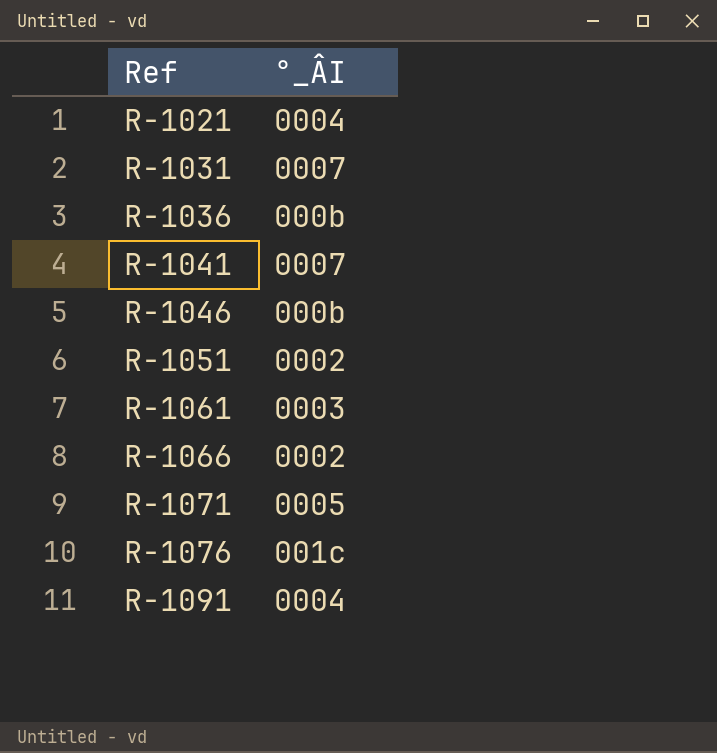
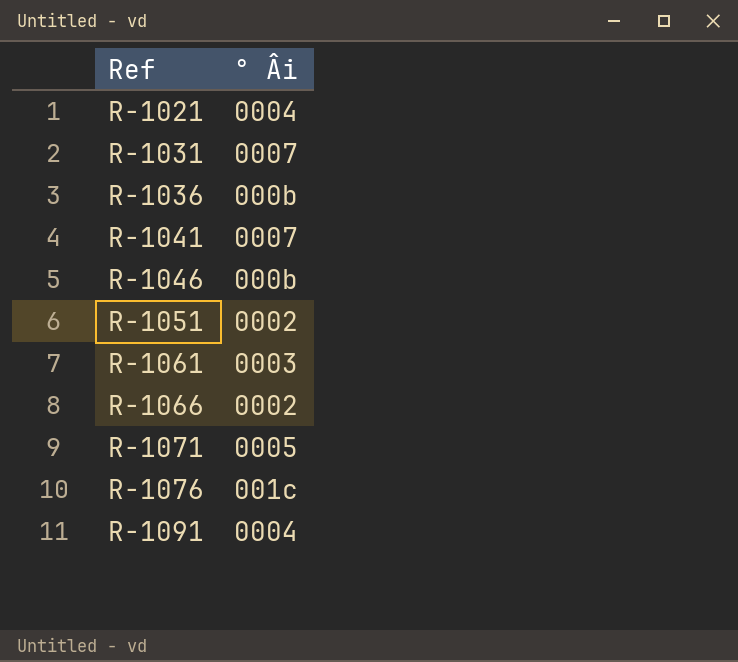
column name: °_ÂI -> ° Âi

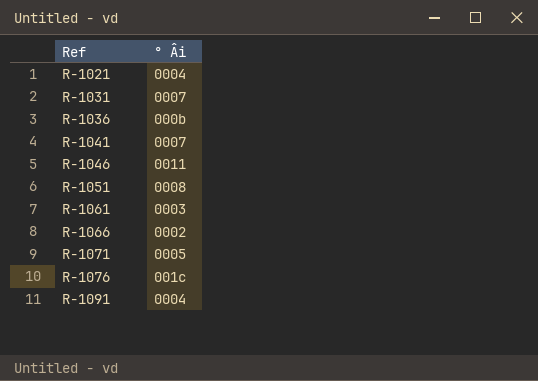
R-1046 | ° Âi: 000b -> 0011
R-1051 | ° Âi: 0002 -> 0008

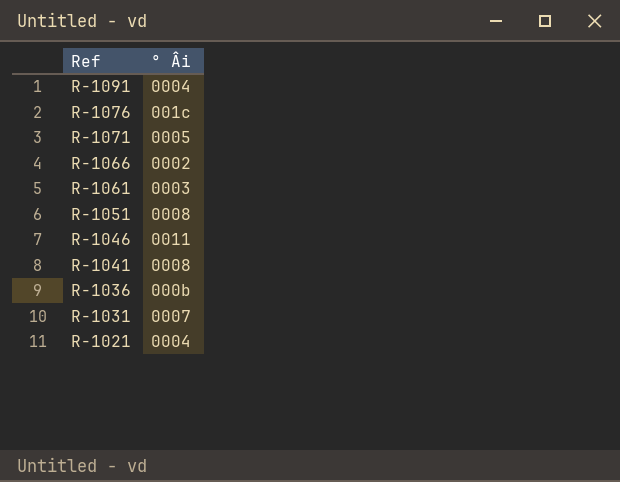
row order: Ref ascending -> Ref descending
R-1041 | ° Âi: 0007 -> 0008

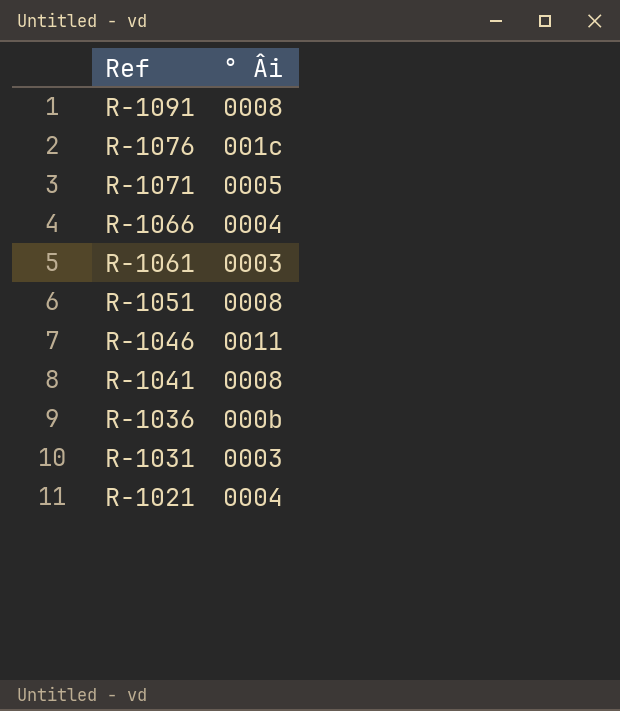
R-1091 | ° Âi: 0004 -> 0008
R-1066 | ° Âi: 0002 -> 0004
R-1031 | ° Âi: 0007 -> 0003

